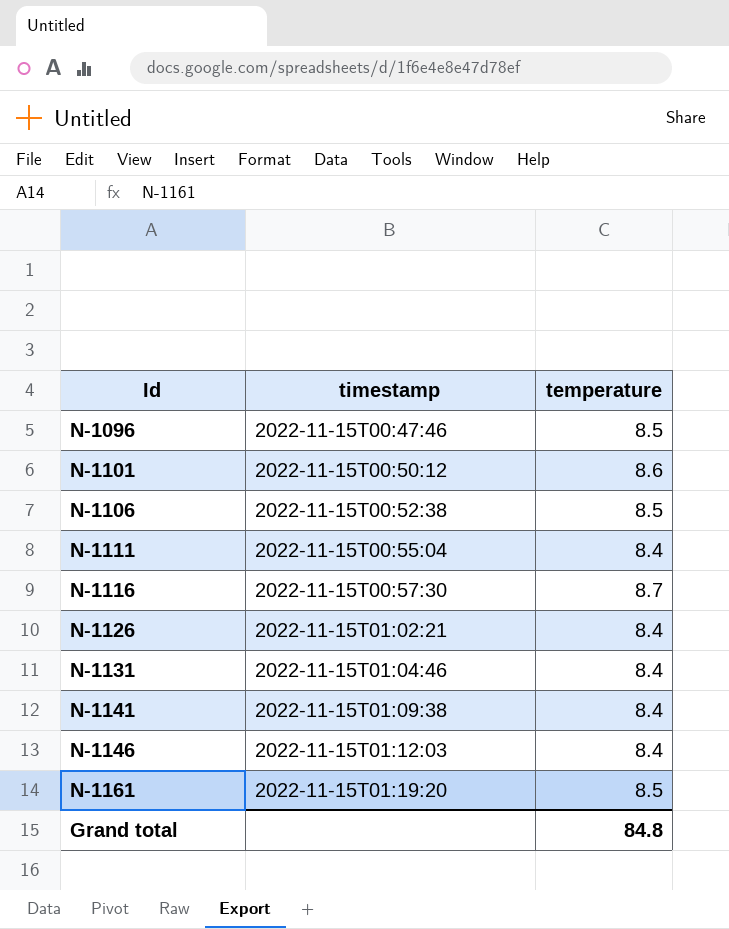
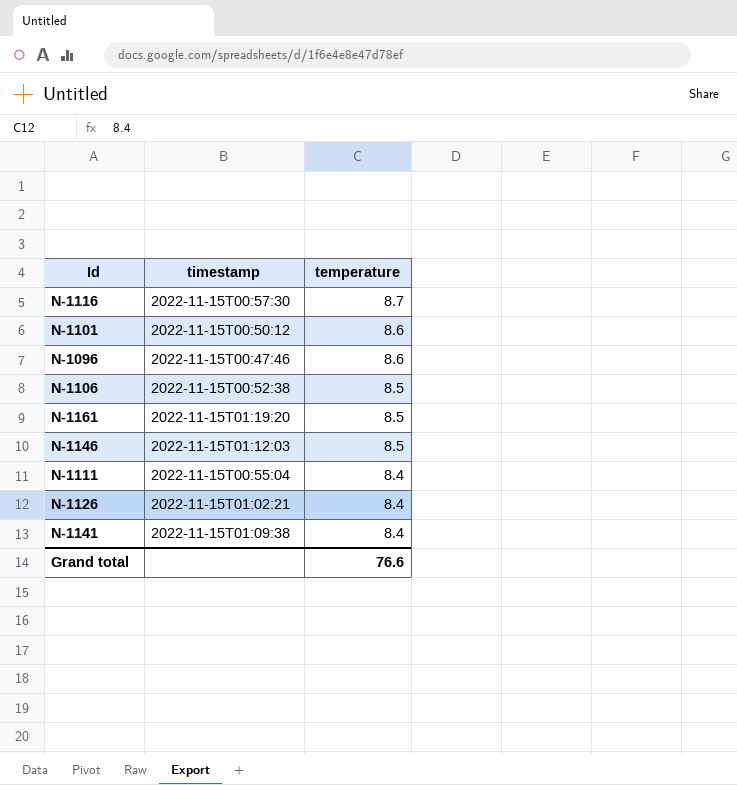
row order: Id ascending -> temperature descending
row N-1131: 2022-11-15T01:04:46 | 8.4 -> none
N-1096 | temperature: 8.5 -> 8.6
N-1146 | temperature: 8.4 -> 8.5
Grand total | temperature: 84.8 -> 76.6

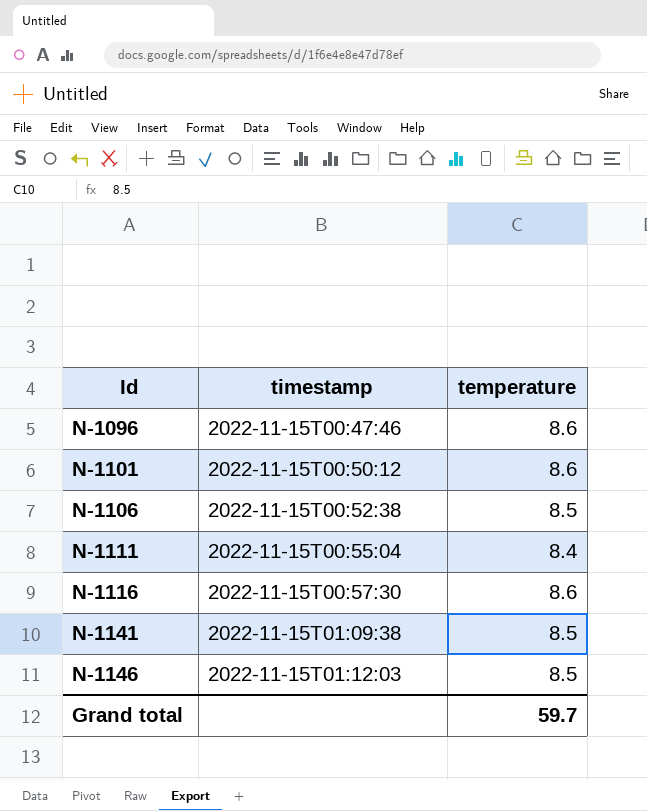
row order: temperature descending -> Id ascending
row N-1161: 2022-11-15T01:19:20 | 8.5 -> none
row N-1126: 2022-11-15T01:02:21 | 8.4 -> none
N-1116 | temperature: 8.7 -> 8.6
N-1141 | temperature: 8.4 -> 8.5
Grand total | temperature: 76.6 -> 59.7

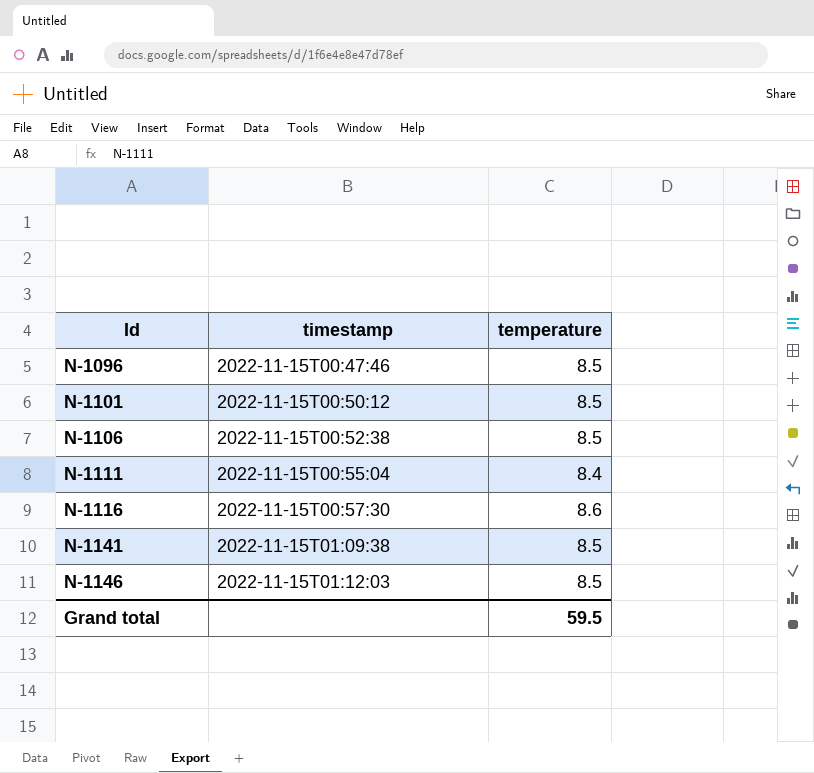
N-1096 | temperature: 8.6 -> 8.5
N-1101 | temperature: 8.6 -> 8.5
Grand total | temperature: 59.7 -> 59.5

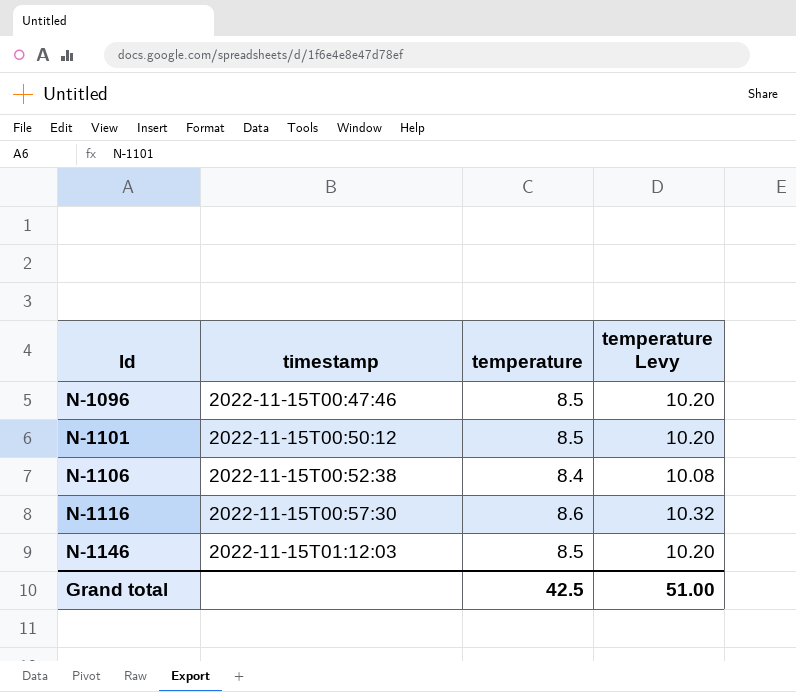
column temperature Levy | formula: none -> [temperature] * 1.2
row N-1111: 2022-11-15T00:55:04 | 8.4 -> none
row N-1141: 2022-11-15T01:09:38 | 8.5 -> none
N-1106 | temperature: 8.5 -> 8.4
Grand total | temperature: 59.5 -> 42.5

